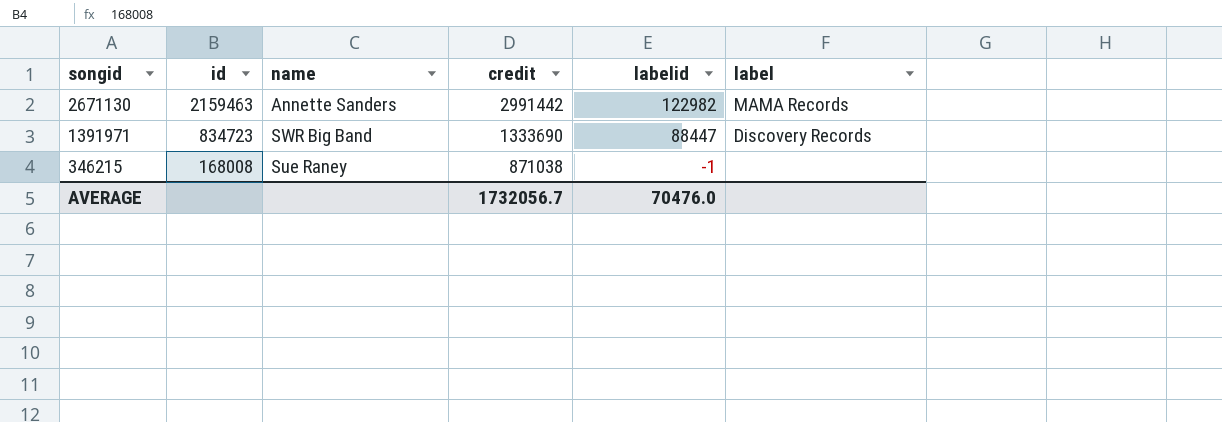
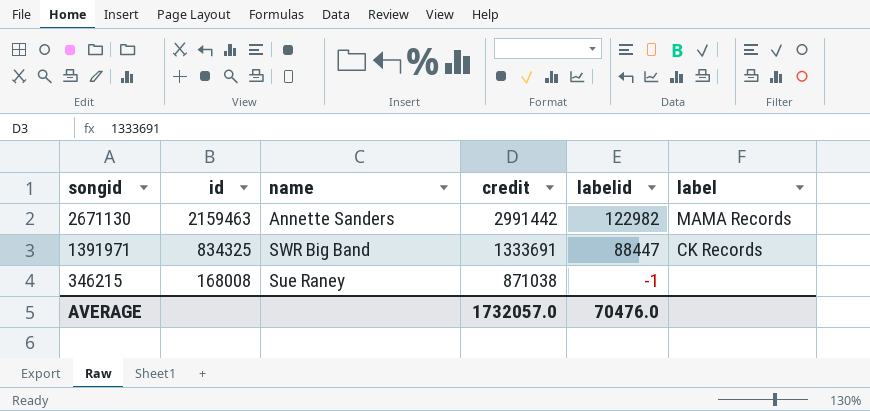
1391971 | id: 834723 -> 834325
1391971 | credit: 1333690 -> 1333691
1391971 | label: Discovery Records -> CK Records
AVERAGE | credit: 1732056.7 -> 1732057.0

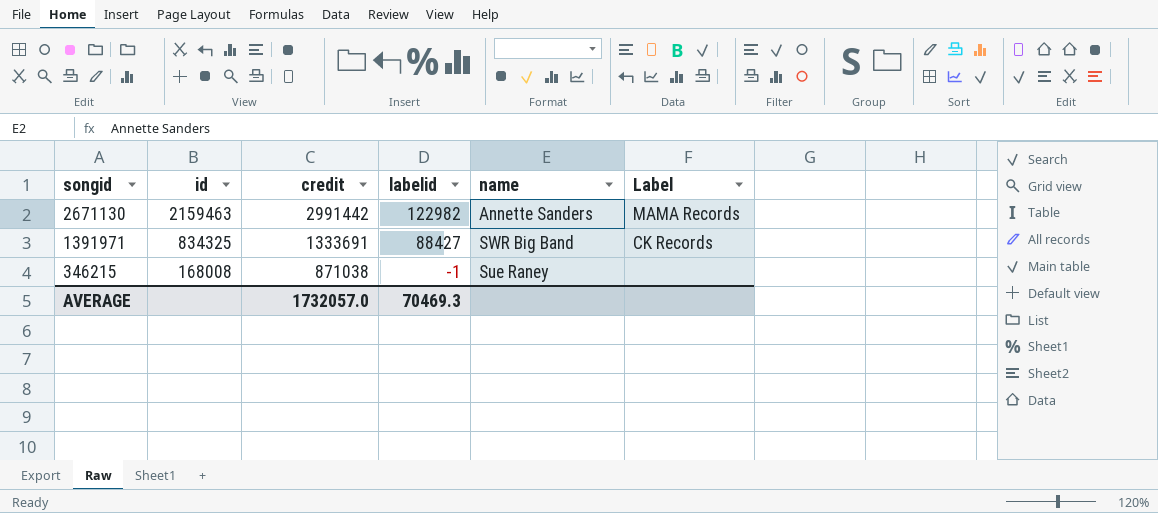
column name | position: 3 -> 5
column name: label -> Label
1391971 | labelid: 88447 -> 88427
AVERAGE | labelid: 70476.0 -> 70469.3

